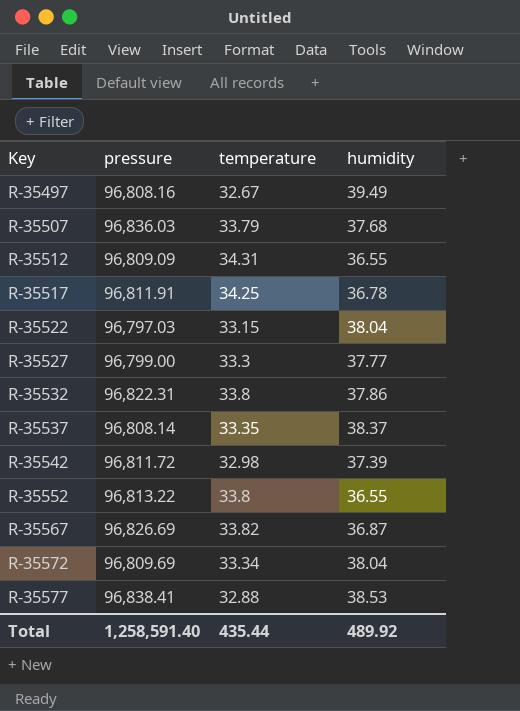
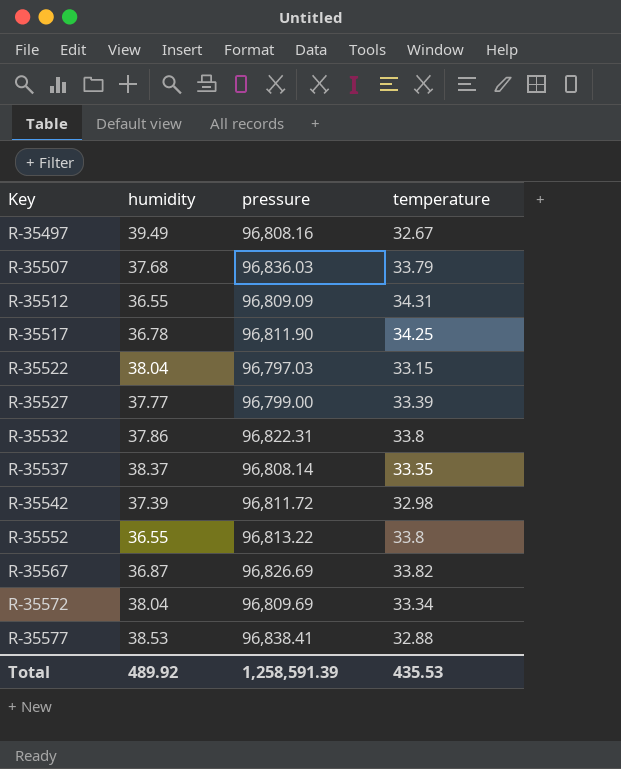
column humidity | position: 4 -> 2
R-35517 | pressure: 96,811.91 -> 96,811.90
R-35527 | temperature: 33.3 -> 33.39
Total | pressure: 1,258,591.40 -> 1,258,591.39
Total | temperature: 435.44 -> 435.53

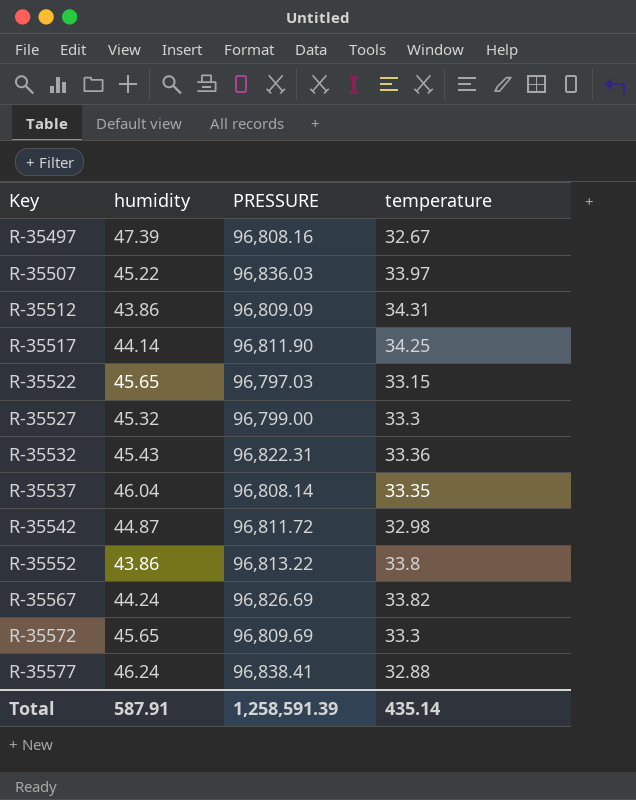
column name: pressure -> PRESSURE
R-35497 | humidity: 39.49 -> 47.39
R-35507 | humidity: 37.68 -> 45.22
R-35507 | temperature: 33.79 -> 33.97
R-35512 | humidity: 36.55 -> 43.86
R-35517 | humidity: 36.78 -> 44.14
R-35522 | humidity: 38.04 -> 45.65
R-35527 | humidity: 37.77 -> 45.32
R-35527 | temperature: 33.39 -> 33.3
R-35532 | humidity: 37.86 -> 45.43
R-35532 | temperature: 33.8 -> 33.36
R-35537 | humidity: 38.37 -> 46.04
R-35542 | humidity: 37.39 -> 44.87
R-35552 | humidity: 36.55 -> 43.86
R-35567 | humidity: 36.87 -> 44.24
R-35572 | humidity: 38.04 -> 45.65
R-35572 | temperature: 33.34 -> 33.3
R-35577 | humidity: 38.53 -> 46.24
Total | humidity: 489.92 -> 587.91
Total | temperature: 435.53 -> 435.14

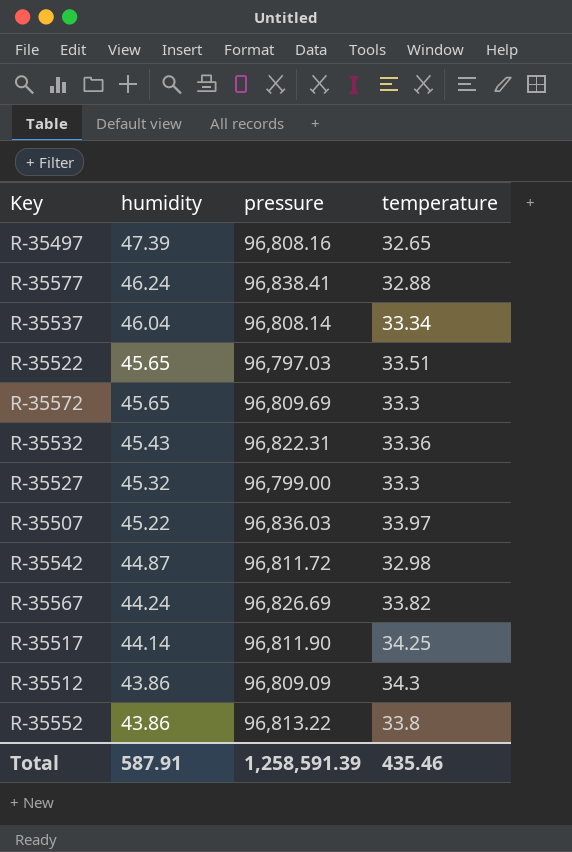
row order: Key ascending -> humidity descending
column name: PRESSURE -> pressure
R-35497 | temperature: 32.67 -> 32.65
R-35537 | temperature: 33.35 -> 33.34
R-35522 | temperature: 33.15 -> 33.51
R-35512 | temperature: 34.31 -> 34.3
Total | temperature: 435.14 -> 435.46

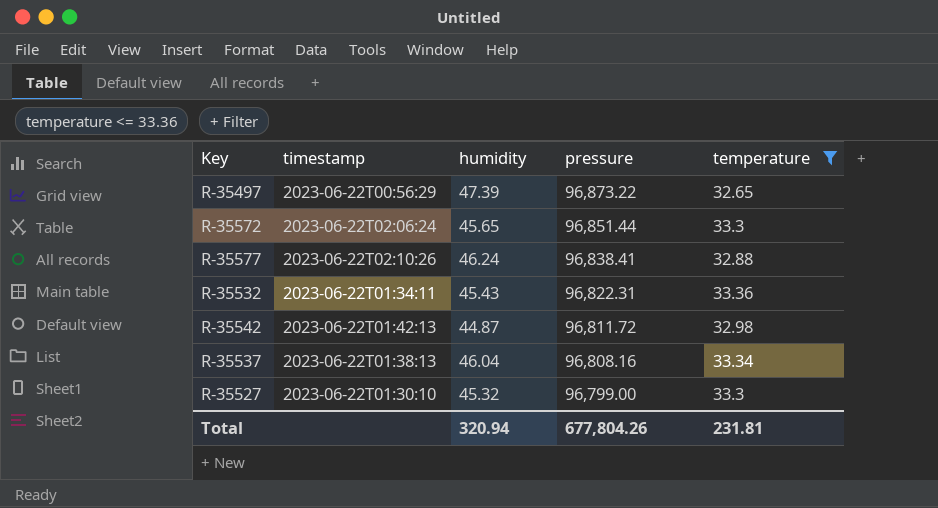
filter: none -> temperature <= 33.36
row order: humidity descending -> pressure descending
column timestamp | position: none -> 2
R-35497 | pressure: 96,808.16 -> 96,873.22
R-35572 | pressure: 96,809.69 -> 96,851.44
R-35537 | pressure: 96,808.14 -> 96,808.16
Total | humidity: 587.91 -> 320.94
Total | pressure: 1,258,591.39 -> 677,804.26
Total | temperature: 435.46 -> 231.81

